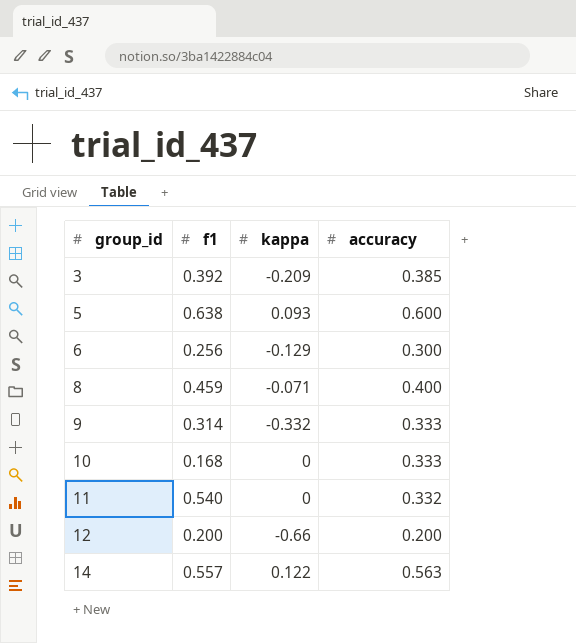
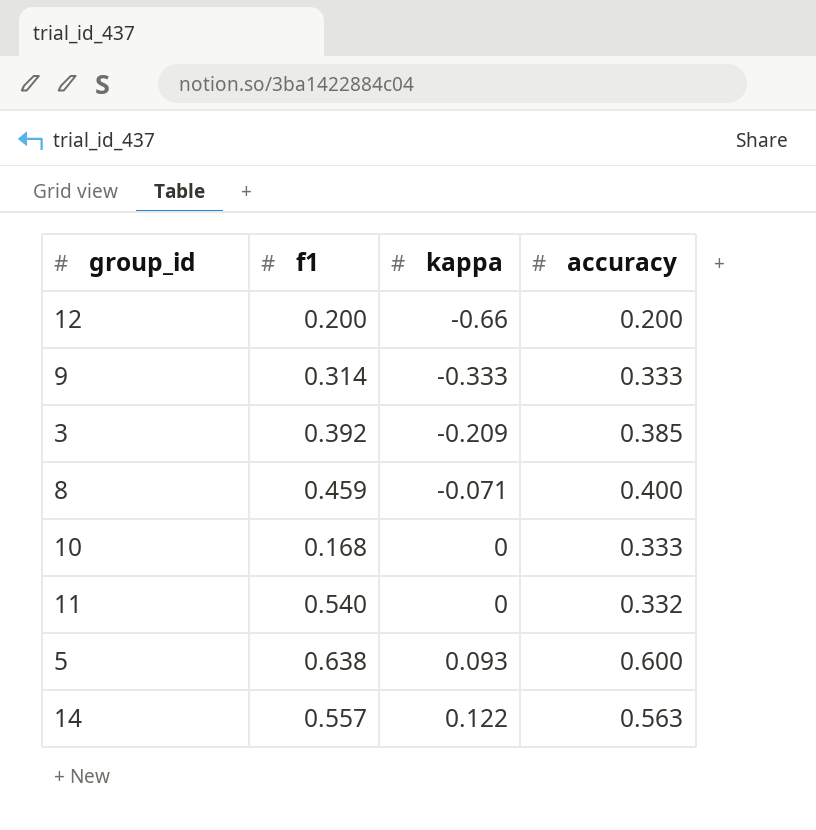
row order: group_id ascending -> kappa ascending
row 6: 0.256 | -0.129 | 0.300 -> none
9 | kappa: -0.332 -> -0.333

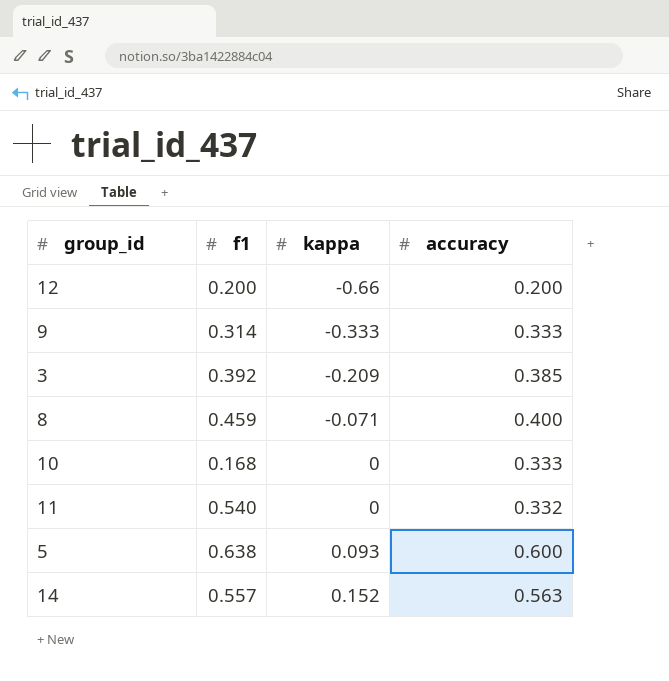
14 | kappa: 0.122 -> 0.152

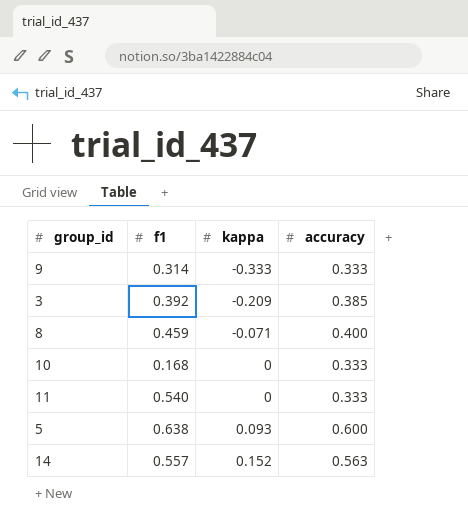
row 12: 0.200 | -0.66 | 0.200 -> none
11 | accuracy: 0.332 -> 0.333

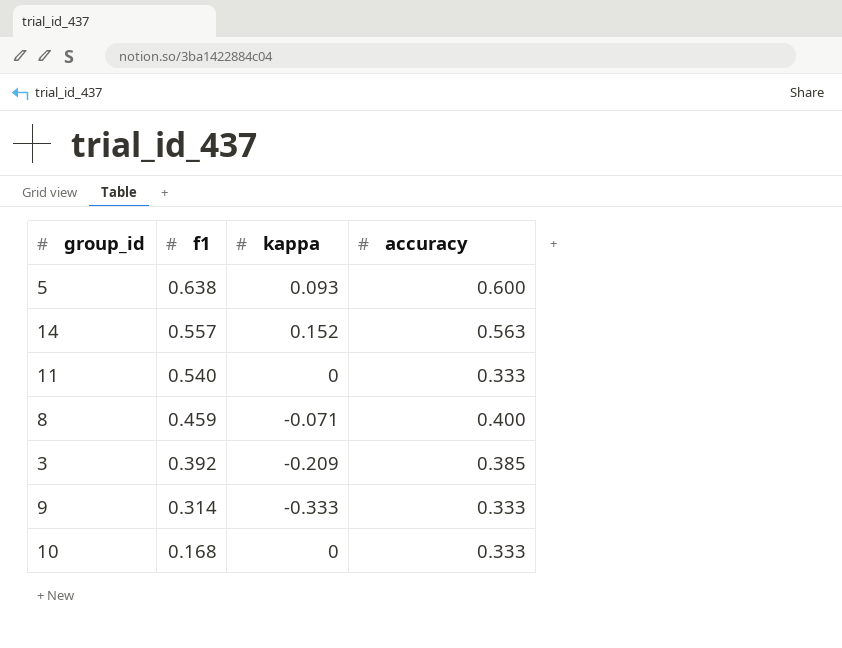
row order: kappa ascending -> f1 descending

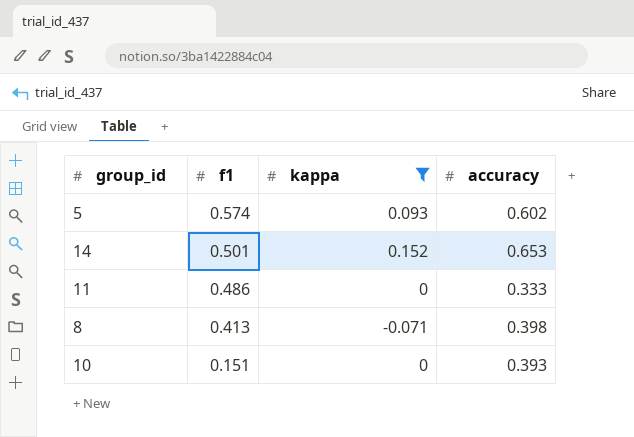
filter: none -> kappa >= -0.071
5 | f1: 0.638 -> 0.574
5 | accuracy: 0.600 -> 0.602
14 | f1: 0.557 -> 0.501
14 | accuracy: 0.563 -> 0.653
11 | f1: 0.540 -> 0.486
8 | f1: 0.459 -> 0.413
8 | accuracy: 0.400 -> 0.398
10 | f1: 0.168 -> 0.151
10 | accuracy: 0.333 -> 0.393

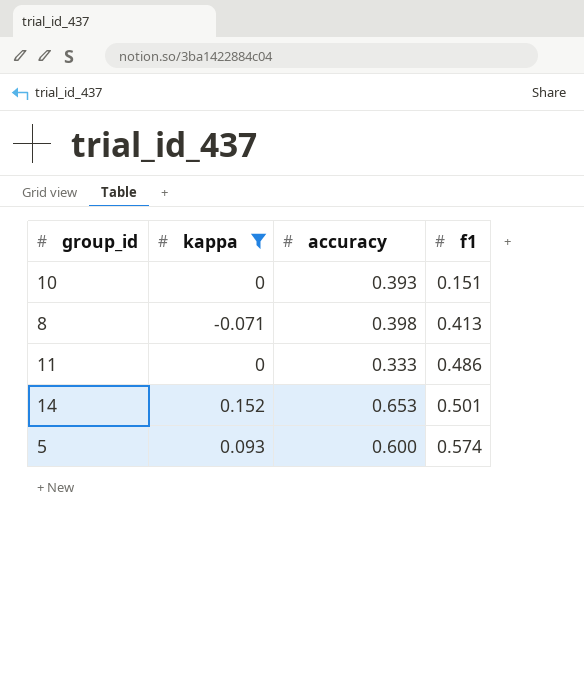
row order: f1 descending -> f1 ascending
column f1 | position: 2 -> 4
5 | accuracy: 0.602 -> 0.600

